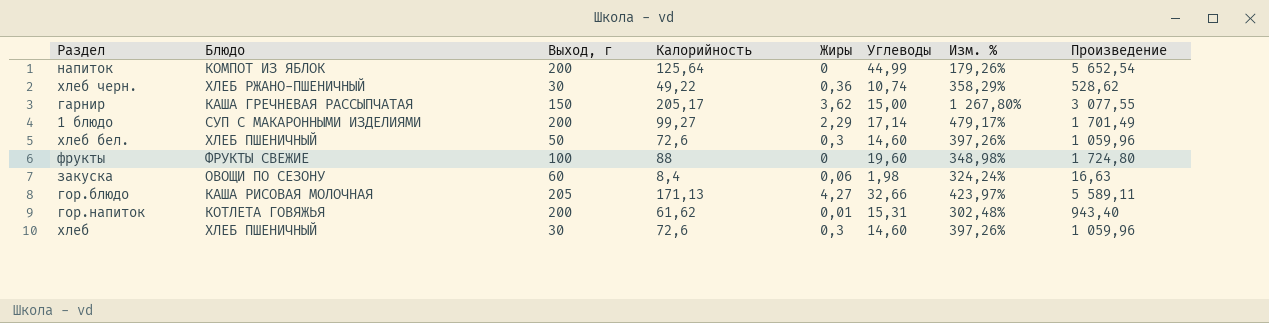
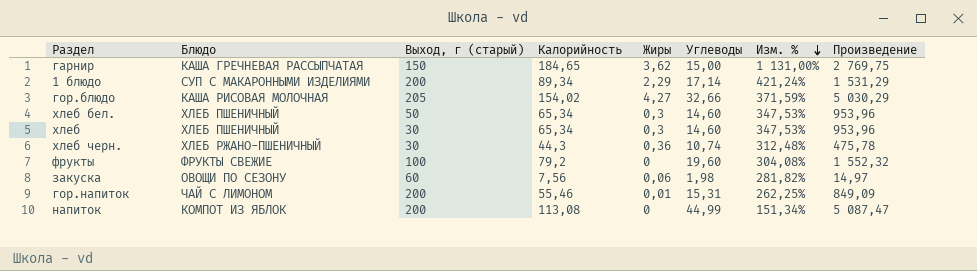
row order: none -> Изм. % descending
column name: Выход, г -> Выход, г (старый)
гарнир | Калорийность: 205,17 -> 184,65
гарнир | Изм. %: 1 267,80% -> 1 131,00%
гарнир | Произведение: 3 077,55 -> 2 769,75
1 блюдо | Калорийность: 99,27 -> 89,34
1 блюдо | Изм. %: 479,17% -> 421,24%
1 блюдо | Произведение: 1 701,49 -> 1 531,29
гор.блюдо | Калорийность: 171,13 -> 154,02
гор.блюдо | Изм. %: 423,97% -> 371,59%
гор.блюдо | Произведение: 5 589,11 -> 5 030,29
хлеб бел. | Калорийность: 72,6 -> 65,34
хлеб бел. | Изм. %: 397,26% -> 347,53%
хлеб бел. | Произведение: 1 059,96 -> 953,96
хлеб | Калорийность: 72,6 -> 65,34
хлеб | Изм. %: 397,26% -> 347,53%
хлеб | Произведение: 1 059,96 -> 953,96
хлеб черн. | Калорийность: 49,22 -> 44,3
хлеб черн. | Изм. %: 358,29% -> 312,48%
хлеб черн. | Произведение: 528,62 -> 475,78
фрукты | Калорийность: 88 -> 79,2
фрукты | Изм. %: 348,98% -> 304,08%
фрукты | Произведение: 1 724,80 -> 1 552,32
закуска | Калорийность: 8,4 -> 7,56
закуска | Изм. %: 324,24% -> 281,82%
закуска | Произведение: 16,63 -> 14,97
гор.напиток | Блюдо: КОТЛЕТА ГОВЯЖЬЯ -> ЧАЙ С ЛИМОНОМ
гор.напиток | Калорийность: 61,62 -> 55,46
гор.напиток | Изм. %: 302,48% -> 262,25%
гор.напиток | Произведение: 943,40 -> 849,09
напиток | Калорийность: 125,64 -> 113,08
напиток | Изм. %: 179,26% -> 151,34%
напиток | Произведение: 5 652,54 -> 5 087,47

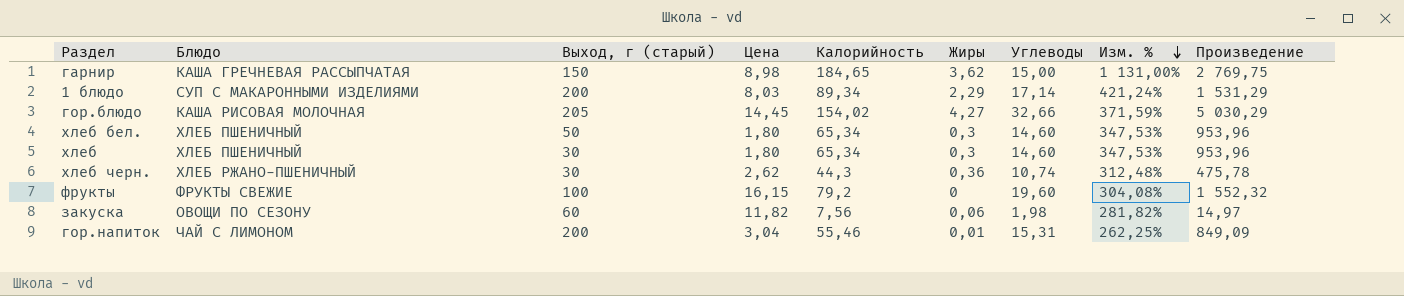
column Цена | position: none -> 4
row напиток: КОМПОТ ИЗ ЯБЛОК | 200 | 113,08 | 0 | 44,99 | 151,34% | 5 087,47 -> none

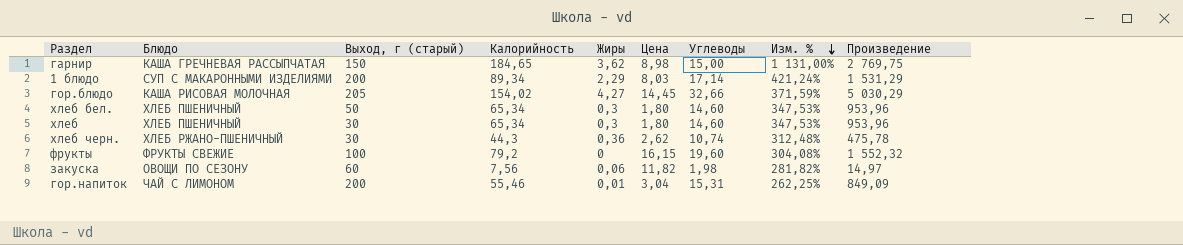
column Цена | position: 4 -> 6

